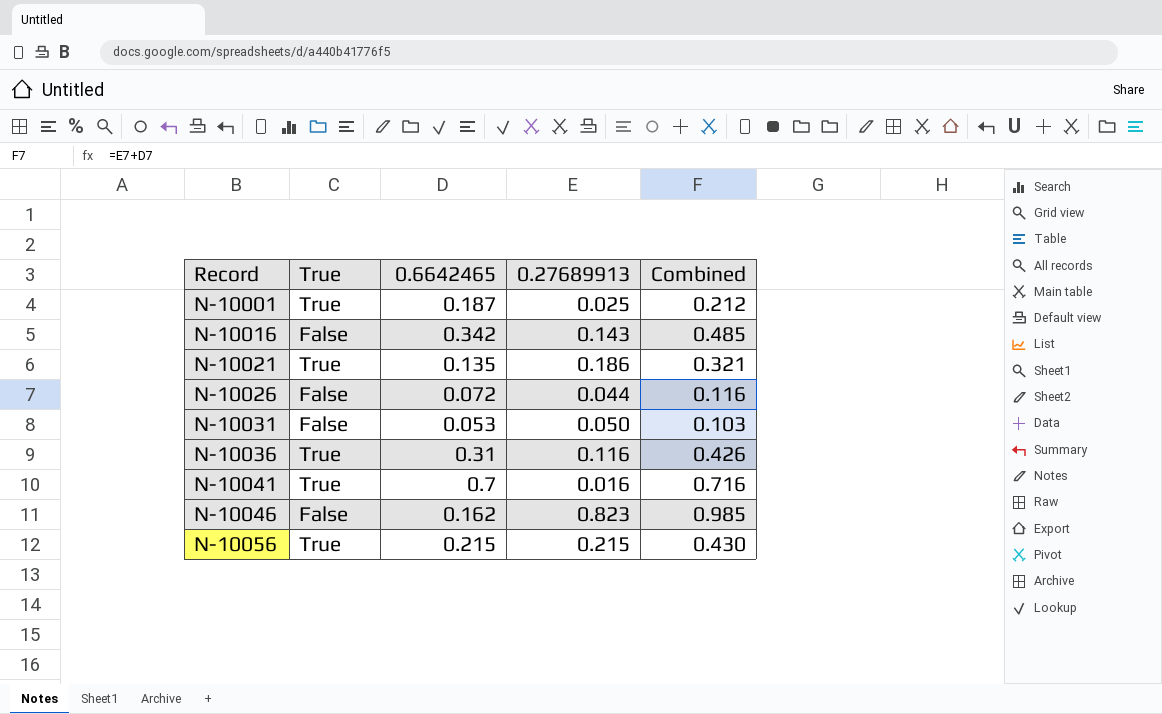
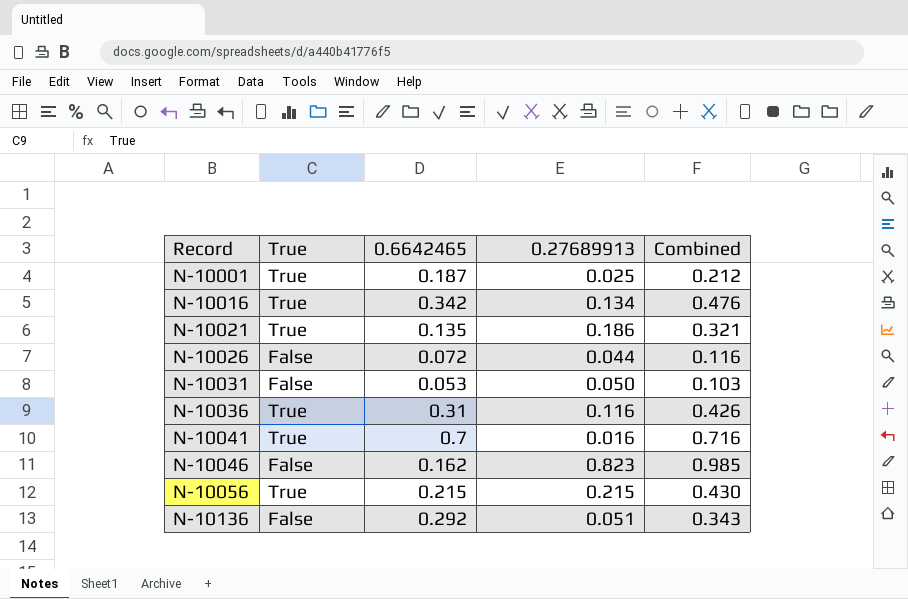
N-10016 | True: False -> True
N-10016 | 0.27689913: 0.143 -> 0.134
N-10016 | Combined: 0.485 -> 0.476
row N-10136: none -> False | 0.292 | 0.051 | 0.343

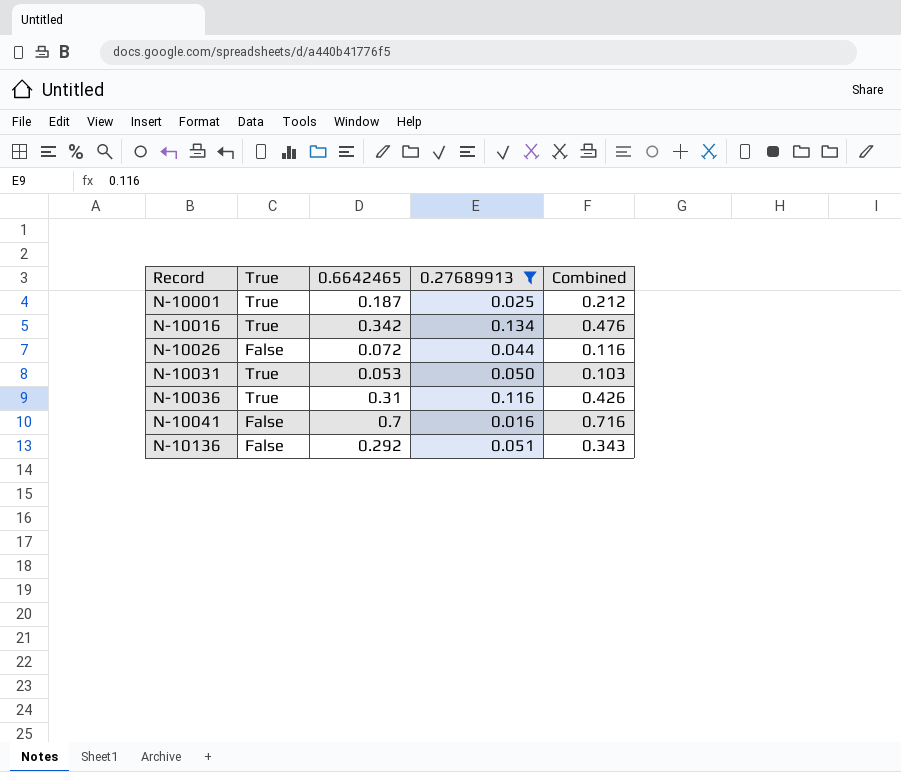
filter: none -> 0.27689913 <= 0.134
N-10031 | True: False -> True
N-10041 | True: True -> False

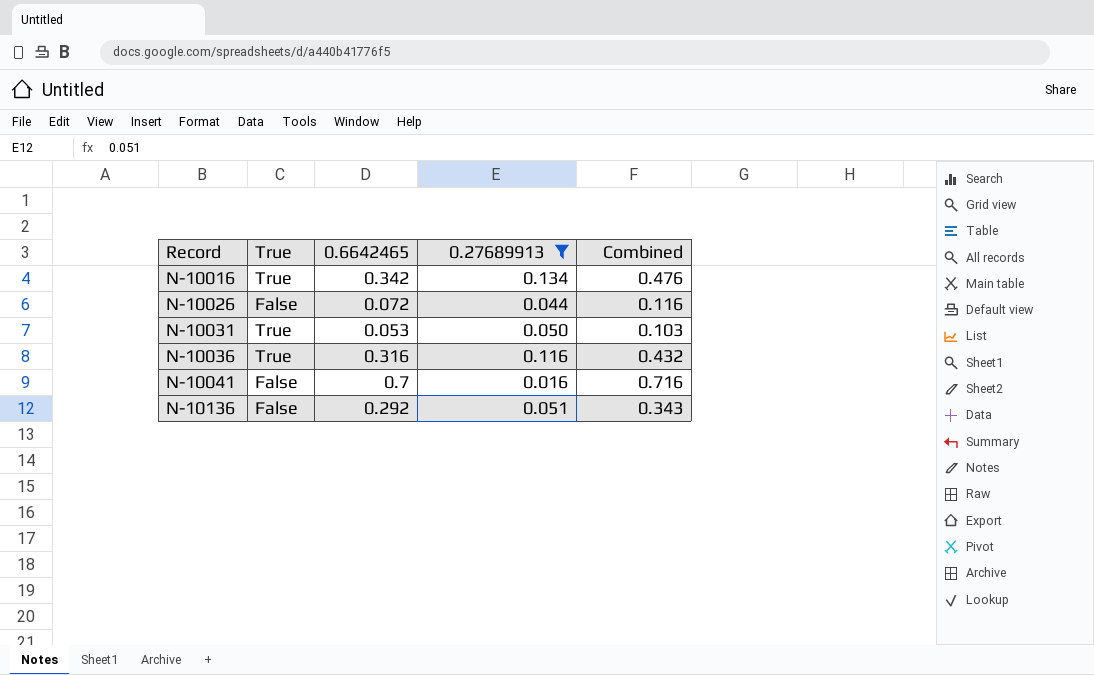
row N-10001: True | 0.187 | 0.025 | 0.212 -> none
N-10036 | 0.6642465: 0.31 -> 0.316
N-10036 | Combined: 0.426 -> 0.432

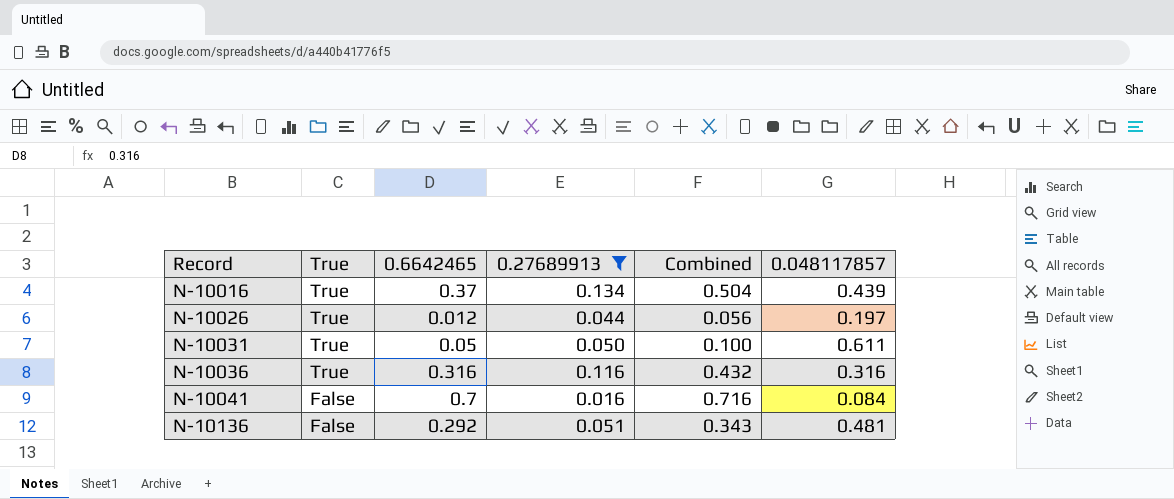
column 0.048117857 | position: none -> 6
N-10016 | 0.6642465: 0.342 -> 0.37
N-10016 | Combined: 0.476 -> 0.504
N-10026 | True: False -> True
N-10026 | 0.6642465: 0.072 -> 0.012
N-10026 | Combined: 0.116 -> 0.056
N-10031 | 0.6642465: 0.053 -> 0.05
N-10031 | Combined: 0.103 -> 0.100

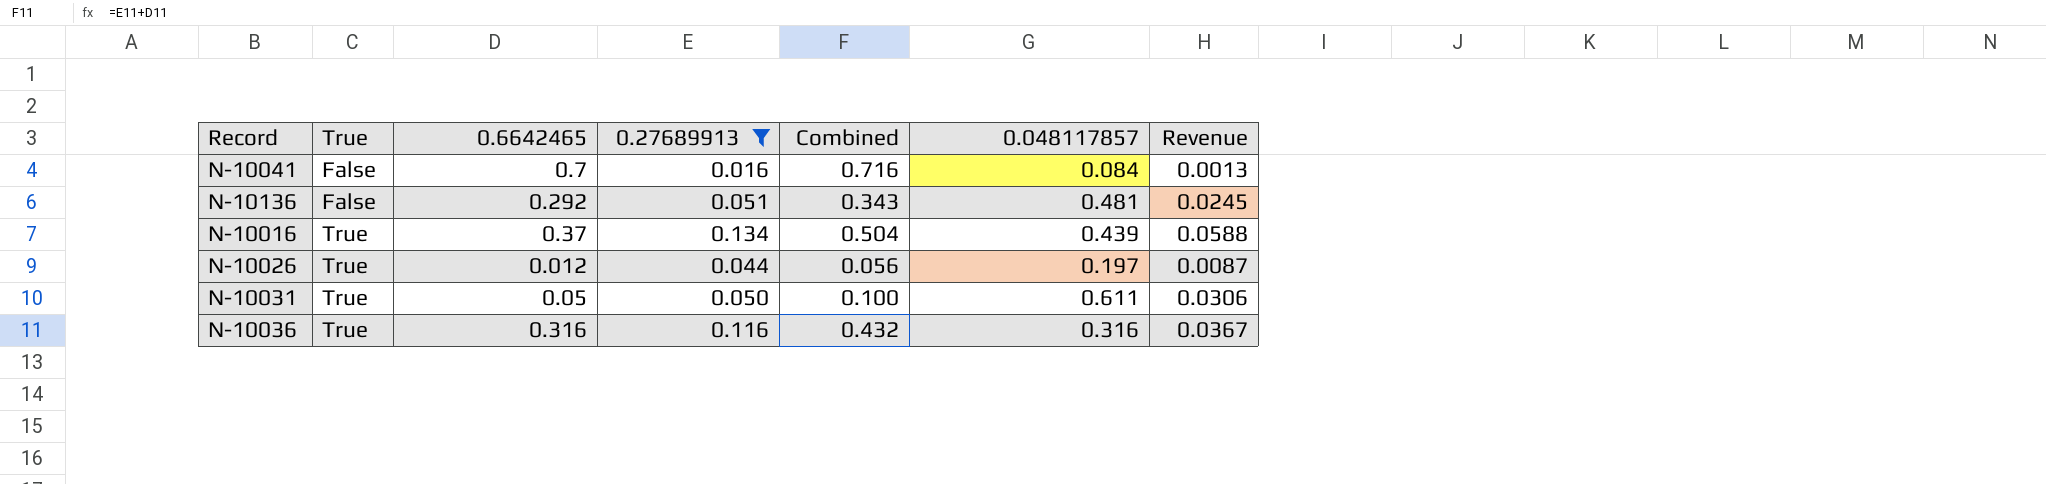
row order: Record ascending -> True ascending
column Revenue | formula: none -> [0.27689913] * [0.048117857]

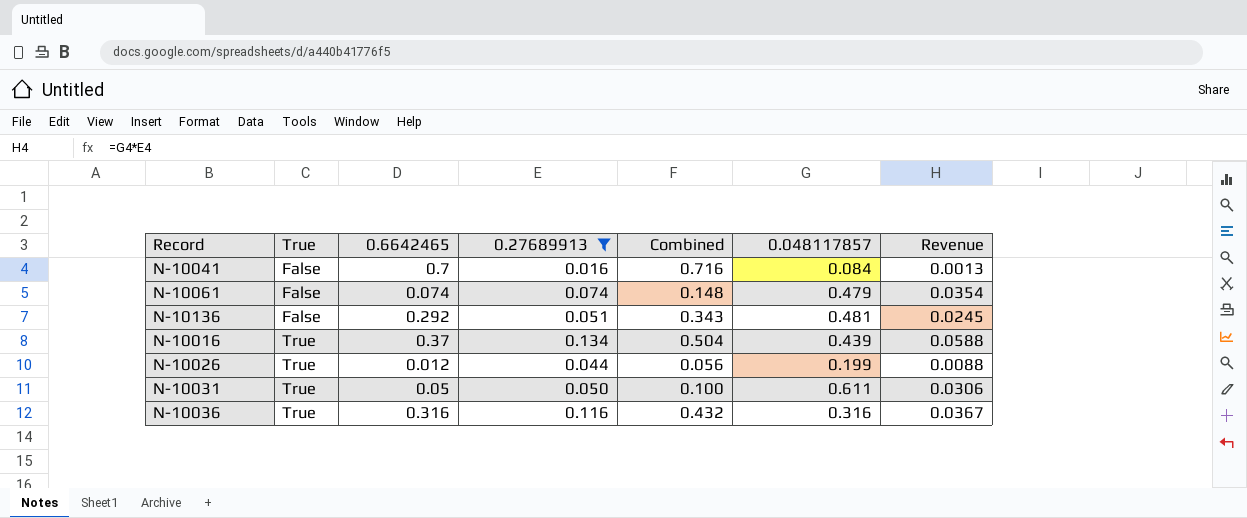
row N-10061: none -> False | 0.074 | 0.074 | 0.148 | 0.479 | 0.0354
N-10026 | 0.048117857: 0.197 -> 0.199
N-10026 | Revenue: 0.0087 -> 0.0088

